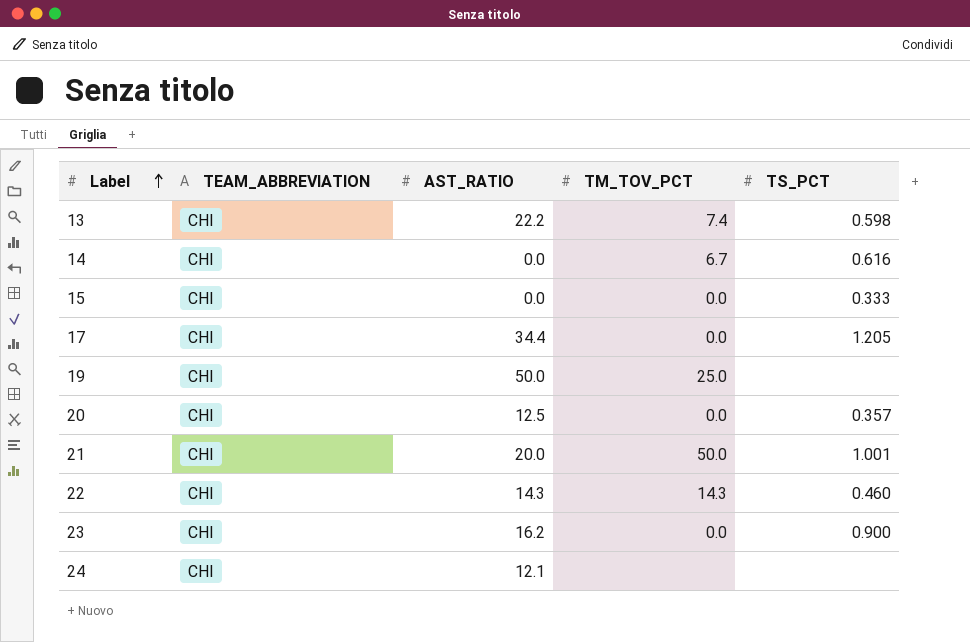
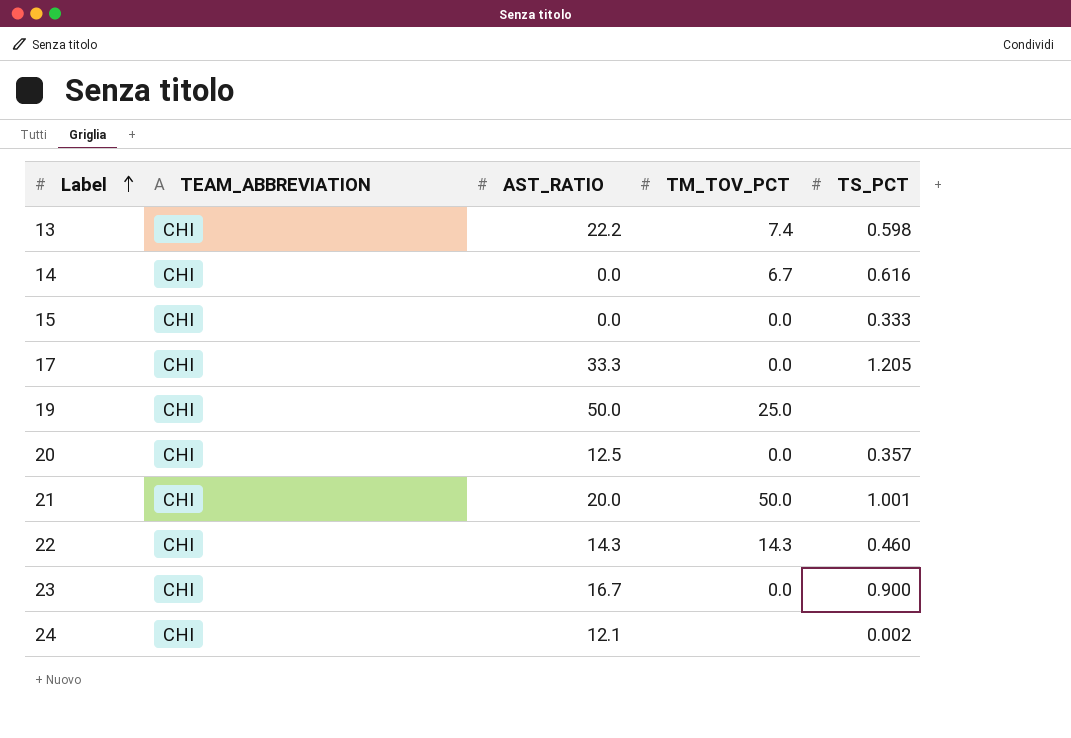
17 | AST_RATIO: 34.4 -> 33.3
23 | AST_RATIO: 16.2 -> 16.7
24 | TS_PCT: none -> 0.002

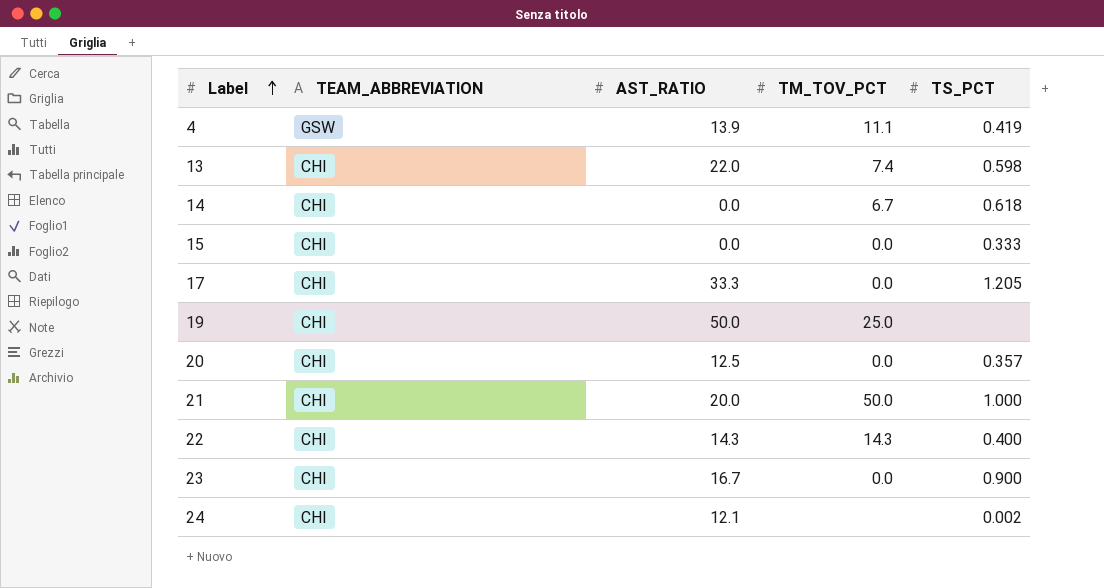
row 4: none -> GSW | 13.9 | 11.1 | 0.419
13 | AST_RATIO: 22.2 -> 22.0
14 | TS_PCT: 0.616 -> 0.618
21 | TS_PCT: 1.001 -> 1.000
22 | TS_PCT: 0.460 -> 0.400

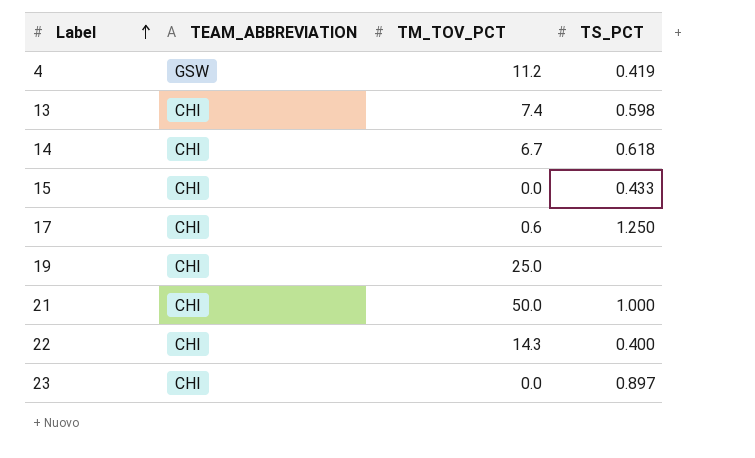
column AST_RATIO | position: 3 -> none
row 20: CHI | 12.5 | 0.0 | 0.357 -> none
row 24: CHI | 12.1 | none | 0.002 -> none
4 | TM_TOV_PCT: 11.1 -> 11.2
15 | TS_PCT: 0.333 -> 0.433
17 | TM_TOV_PCT: 0.0 -> 0.6
17 | TS_PCT: 1.205 -> 1.250
23 | TS_PCT: 0.900 -> 0.897

